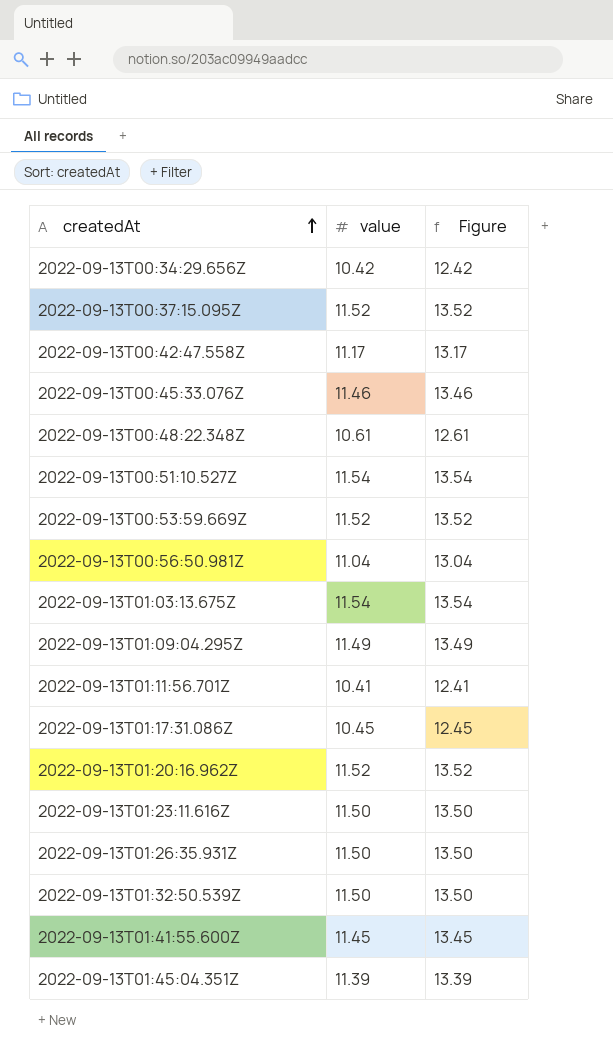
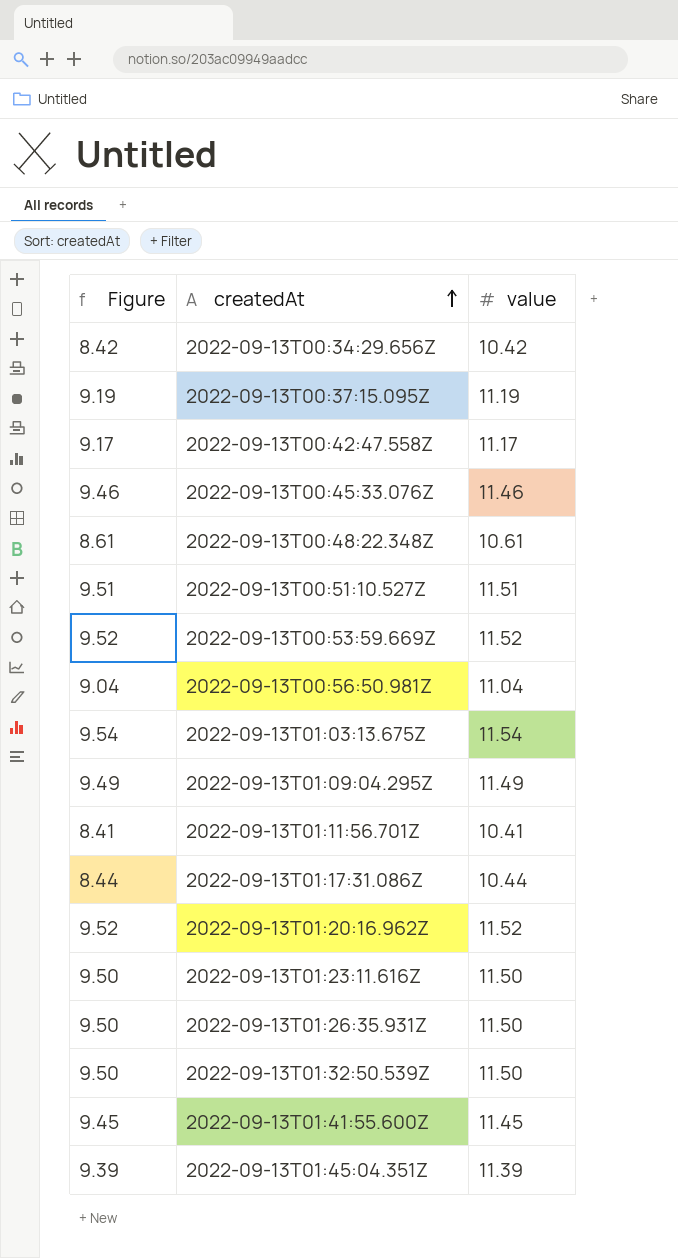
column Figure | formula: [value] + 2 -> [value] - 2
column Figure | position: 3 -> 1
2022-09-13T00:37:15.095Z | value: 11.52 -> 11.19
2022-09-13T00:51:10.527Z | value: 11.54 -> 11.51
2022-09-13T01:17:31.086Z | value: 10.45 -> 10.44

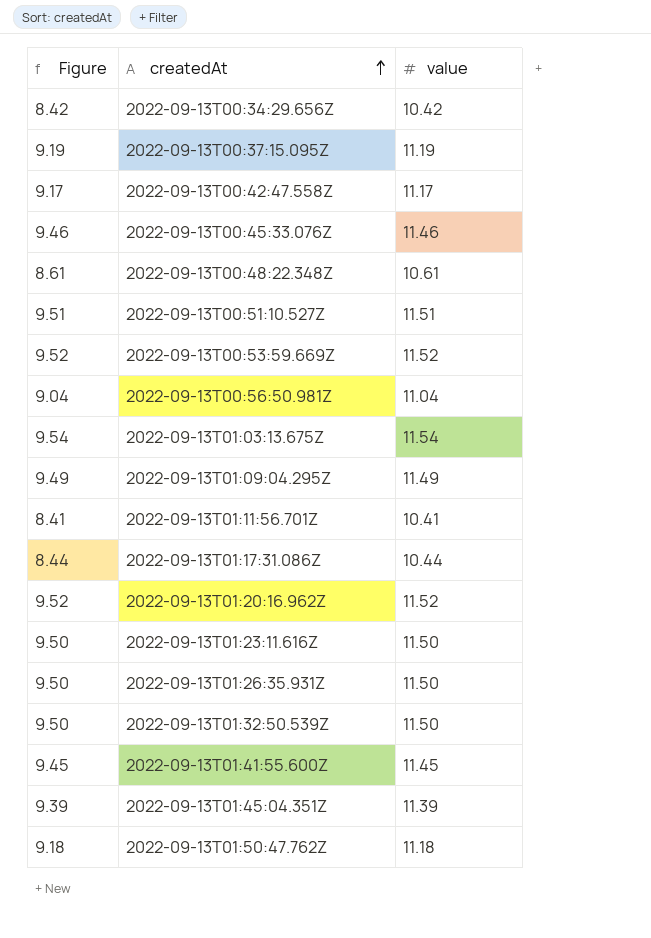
row 2022-09-13T01:50:47.762Z: none -> 9.18 | 11.18

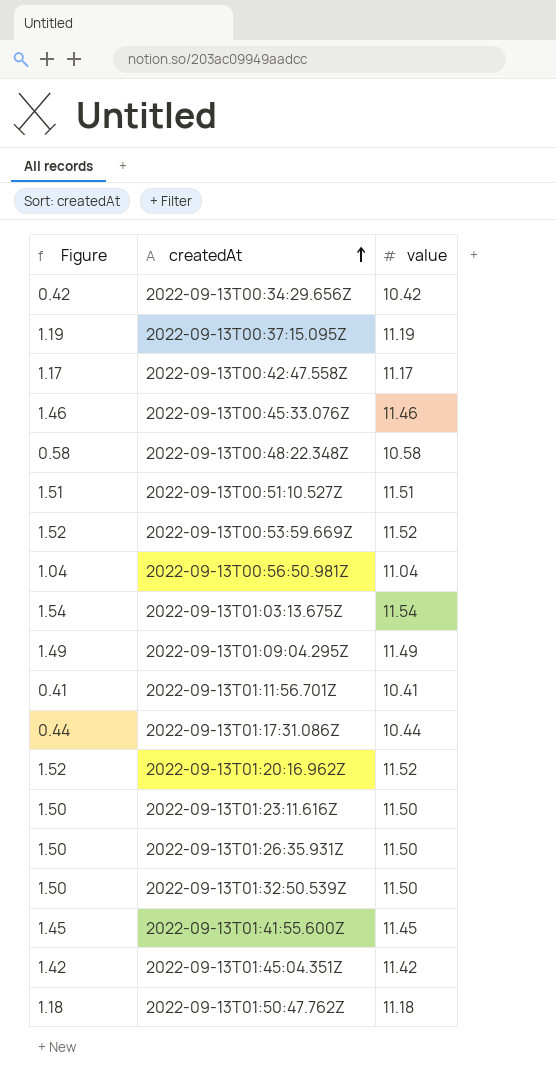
column Figure | formula: [value] - 2 -> [value] - 10
2022-09-13T00:48:22.348Z | value: 10.61 -> 10.58
2022-09-13T01:45:04.351Z | value: 11.39 -> 11.42

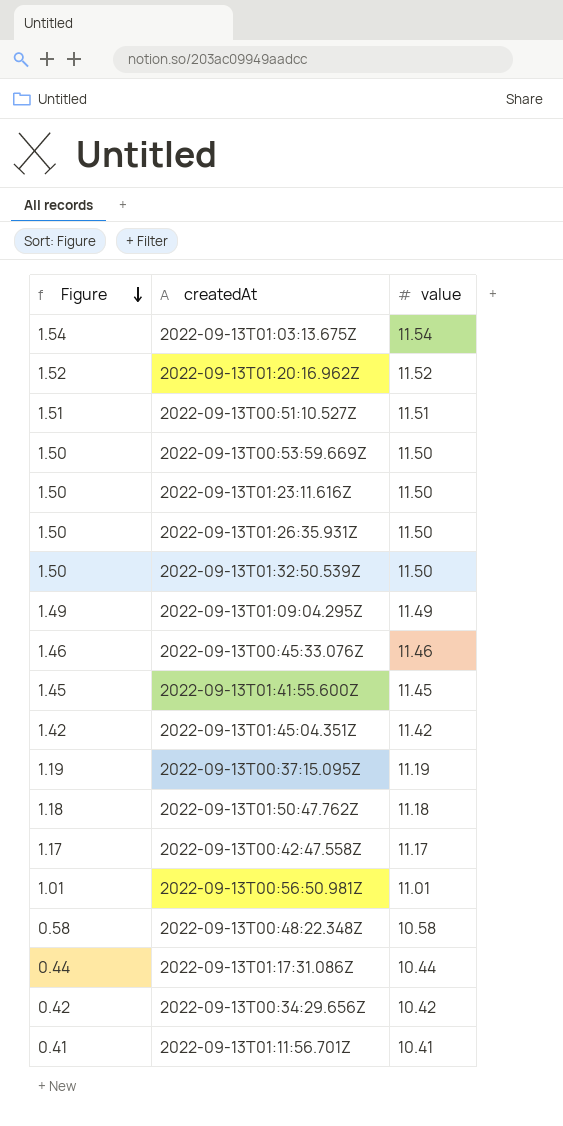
row order: createdAt ascending -> Figure descending
2022-09-13T00:53:59.669Z | Figure: 1.52 -> 1.50
2022-09-13T00:53:59.669Z | value: 11.52 -> 11.50
2022-09-13T00:56:50.981Z | Figure: 1.04 -> 1.01
2022-09-13T00:56:50.981Z | value: 11.04 -> 11.01

